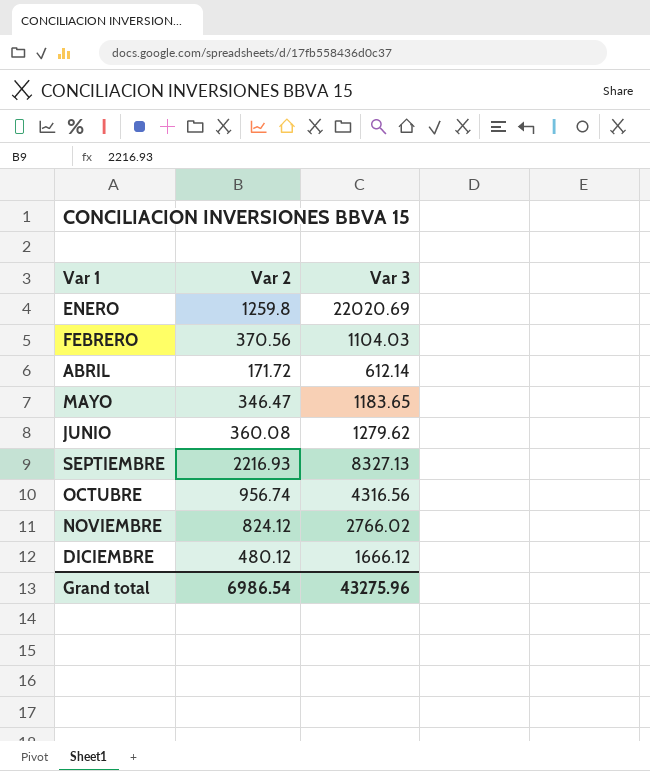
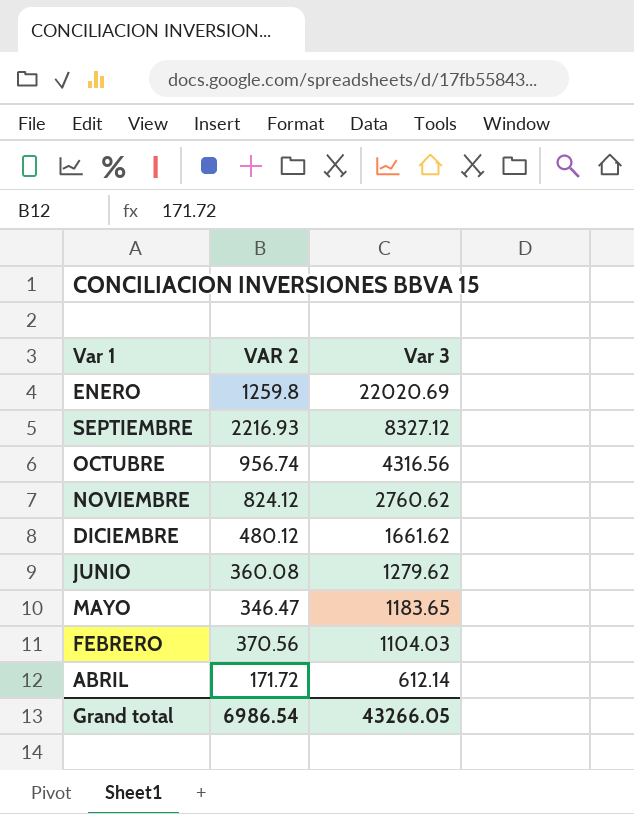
row order: Var 1 ascending -> Var 3 descending
column name: Var 2 -> VAR 2
SEPTIEMBRE | Var 3: 8327.13 -> 8327.12
NOVIEMBRE | Var 3: 2766.02 -> 2760.62
DICIEMBRE | Var 3: 1666.12 -> 1661.62
Grand total | Var 3: 43275.96 -> 43266.05

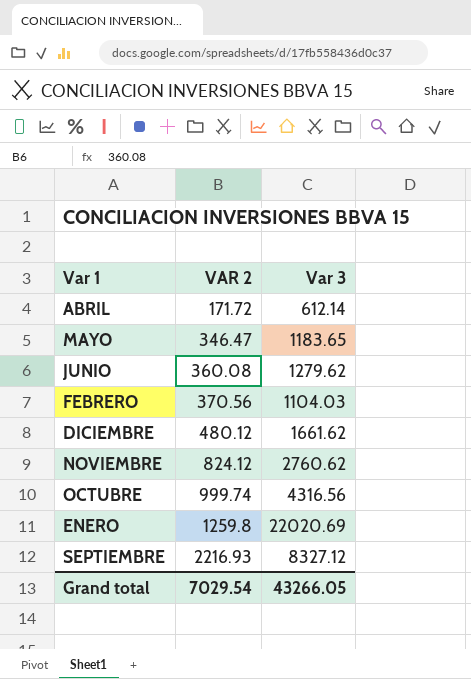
row order: Var 3 descending -> VAR 2 ascending
OCTUBRE | VAR 2: 956.74 -> 999.74
Grand total | VAR 2: 6986.54 -> 7029.54

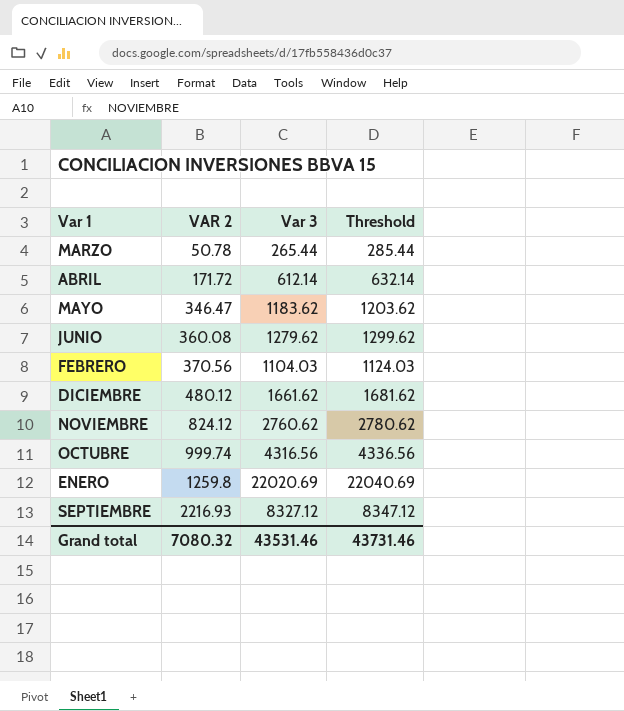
column Threshold | formula: none -> [Var 3] + 20
row MARZO: none -> 50.78 | 265.44 | 285.44
MAYO | Var 3: 1183.65 -> 1183.62
Grand total | VAR 2: 7029.54 -> 7080.32
Grand total | Var 3: 43266.05 -> 43531.46

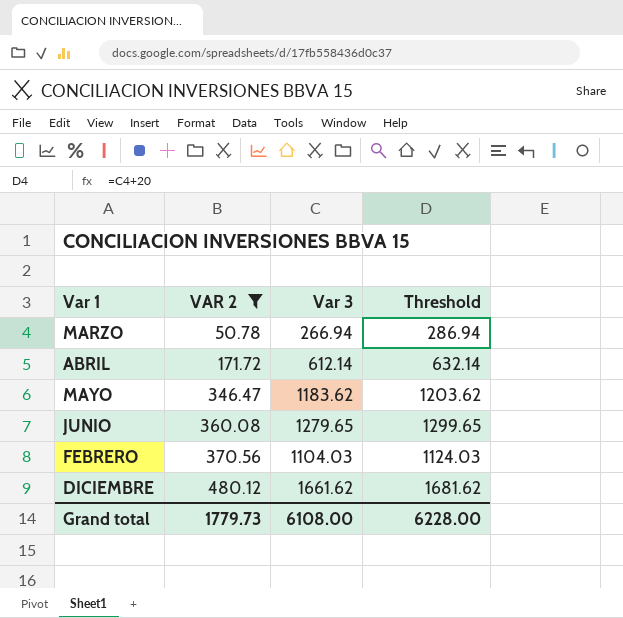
filter: none -> VAR 2 <= 480.12
MARZO | Var 3: 265.44 -> 266.94
MARZO | Threshold: 285.44 -> 286.94
JUNIO | Var 3: 1279.62 -> 1279.65
JUNIO | Threshold: 1299.62 -> 1299.65
Grand total | VAR 2: 7080.32 -> 1779.73
Grand total | Var 3: 43531.46 -> 6108.00
Grand total | Threshold: 43731.46 -> 6228.00

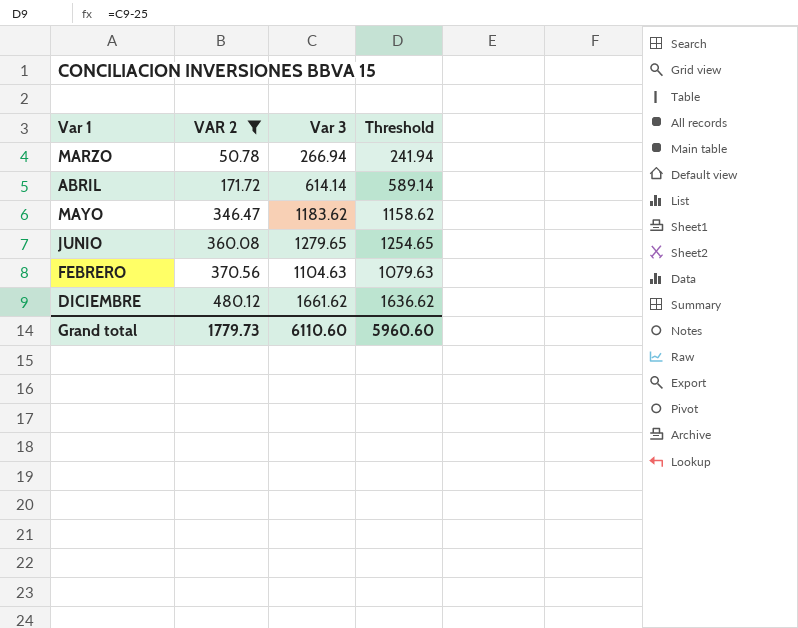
column Threshold | formula: [Var 3] + 20 -> [Var 3] - 25
ABRIL | Var 3: 612.14 -> 614.14
FEBRERO | Var 3: 1104.03 -> 1104.63
Grand total | Var 3: 6108.00 -> 6110.60
Grand total | Threshold: 6228.00 -> 5960.60

